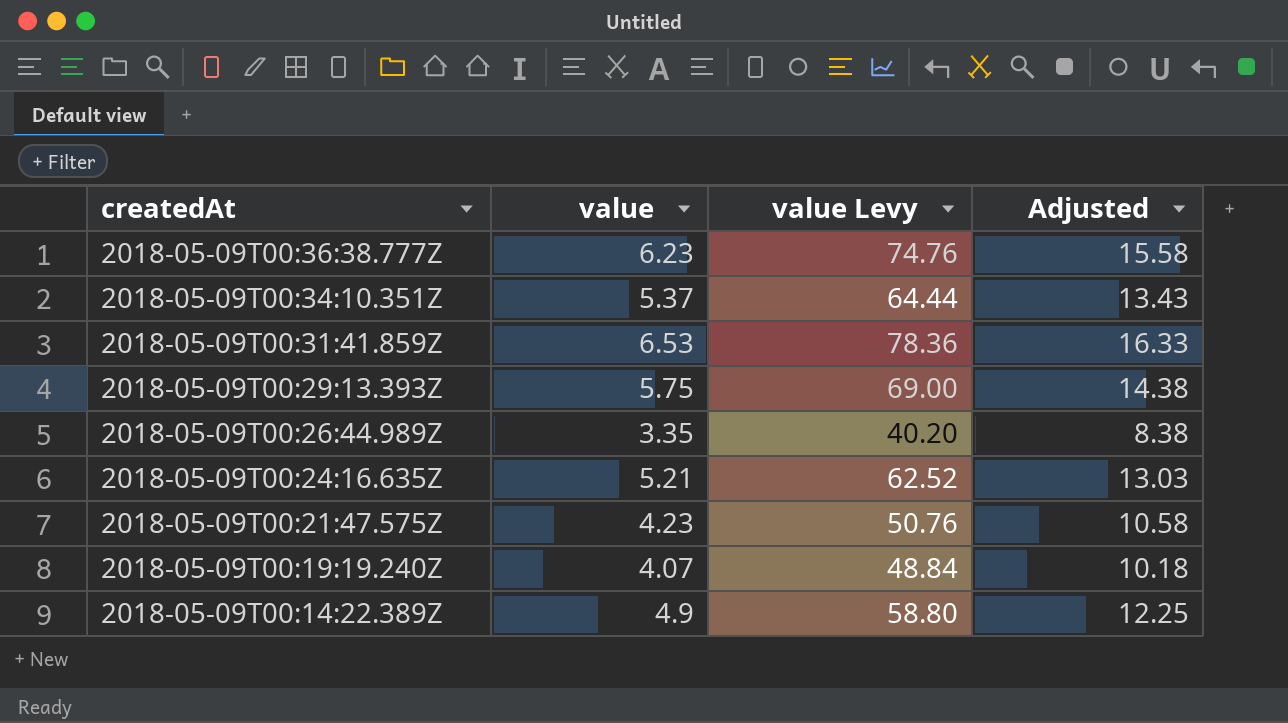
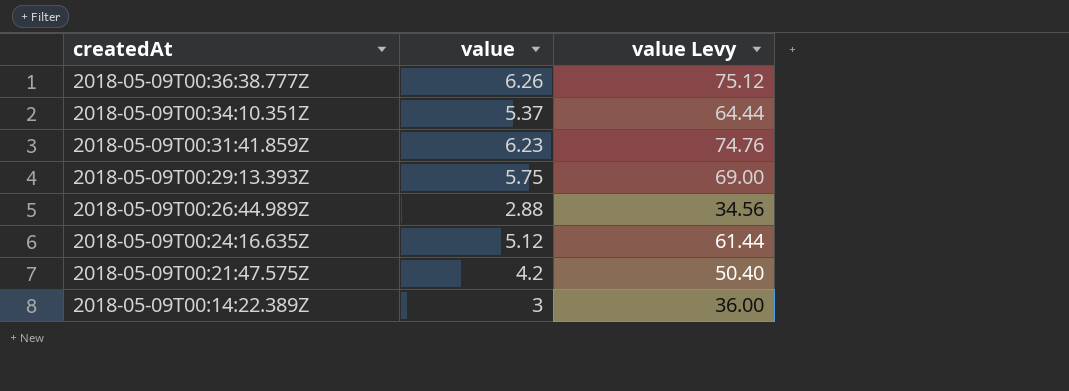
column Adjusted | formula: [value] * 2.5 -> none
row 2018-05-09T00:19:19.240Z: 4.07 | 48.84 | 10.18 -> none
2018-05-09T00:36:38.777Z | value: 6.23 -> 6.26
2018-05-09T00:36:38.777Z | value Levy: 74.76 -> 75.12
2018-05-09T00:31:41.859Z | value: 6.53 -> 6.23
2018-05-09T00:31:41.859Z | value Levy: 78.36 -> 74.76
2018-05-09T00:26:44.989Z | value: 3.35 -> 2.88
2018-05-09T00:26:44.989Z | value Levy: 40.20 -> 34.56
2018-05-09T00:24:16.635Z | value: 5.21 -> 5.12
2018-05-09T00:24:16.635Z | value Levy: 62.52 -> 61.44
2018-05-09T00:21:47.575Z | value: 4.23 -> 4.2
2018-05-09T00:21:47.575Z | value Levy: 50.76 -> 50.40
2018-05-09T00:14:22.389Z | value: 4.9 -> 3
2018-05-09T00:14:22.389Z | value Levy: 58.80 -> 36.00

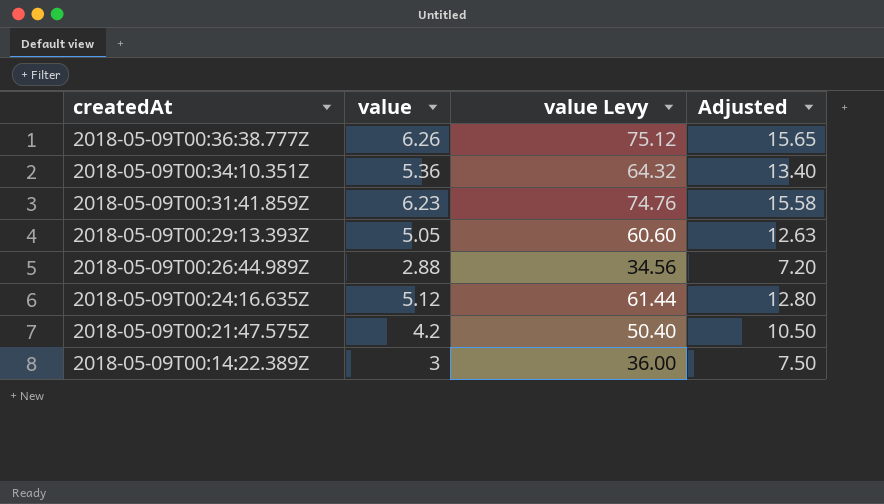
column Adjusted | formula: none -> [value] * 2.5
2018-05-09T00:34:10.351Z | value: 5.37 -> 5.36
2018-05-09T00:34:10.351Z | value Levy: 64.44 -> 64.32
2018-05-09T00:29:13.393Z | value: 5.75 -> 5.05
2018-05-09T00:29:13.393Z | value Levy: 69.00 -> 60.60

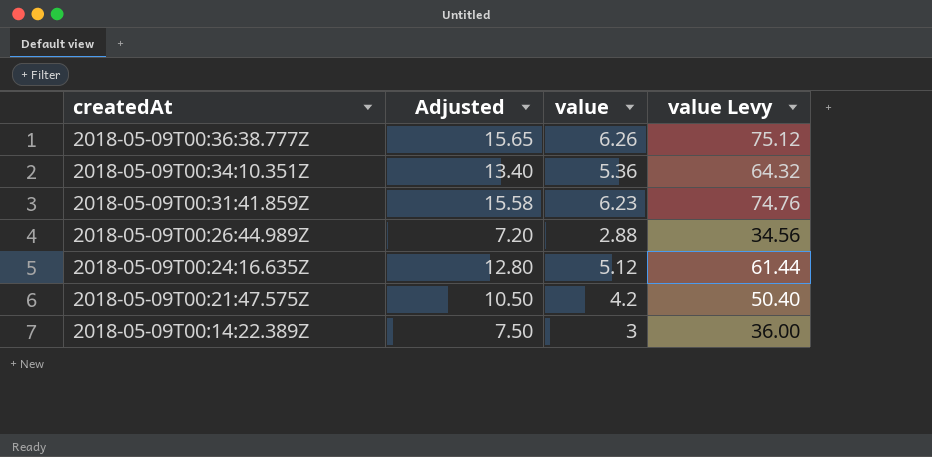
column Adjusted | position: 4 -> 2
row 2018-05-09T00:29:13.393Z: 5.05 | 60.60 | 12.63 -> none

